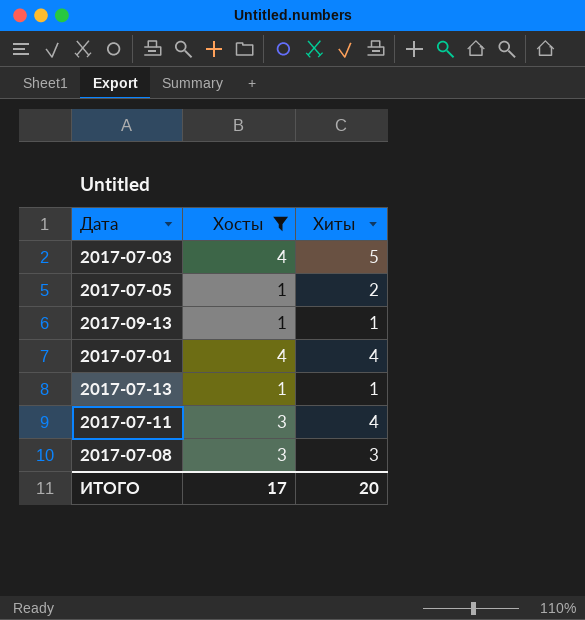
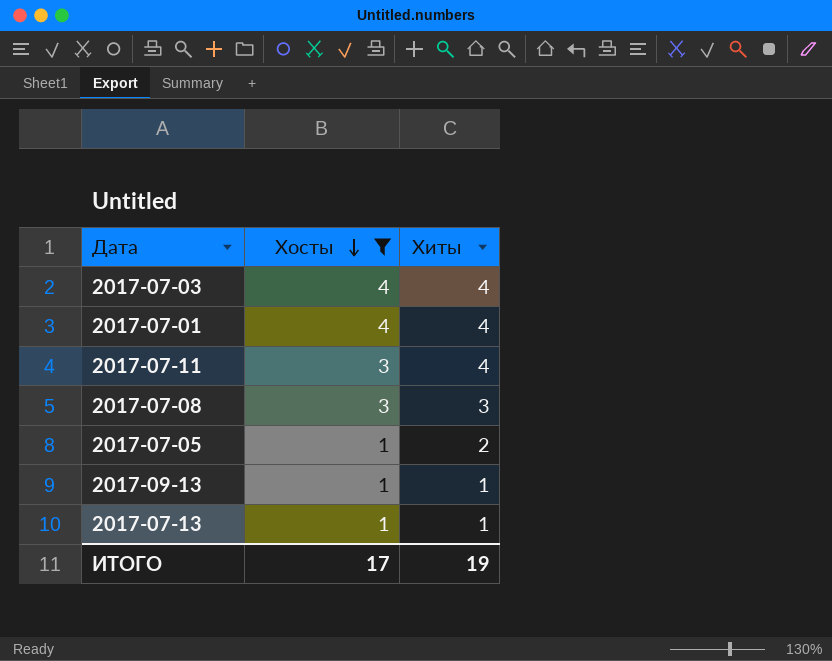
row order: none -> Хосты descending
2017-07-03 | Хиты: 5 -> 4
ИТОГО | Хиты: 20 -> 19

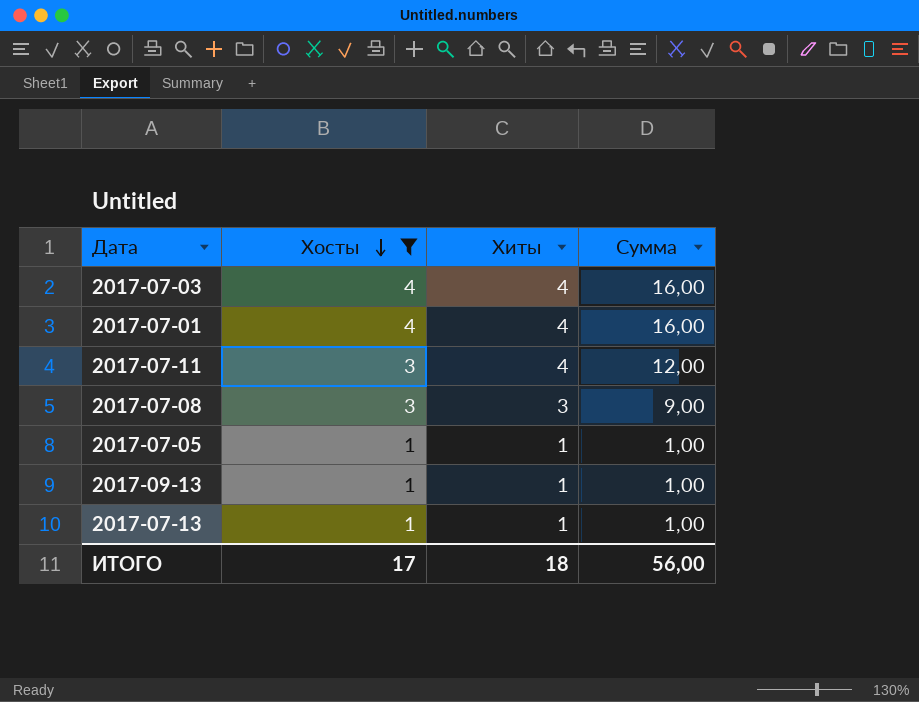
column Сумма | formula: none -> [Хосты] * [Хиты]
2017-07-05 | Хиты: 2 -> 1
ИТОГО | Хиты: 19 -> 18

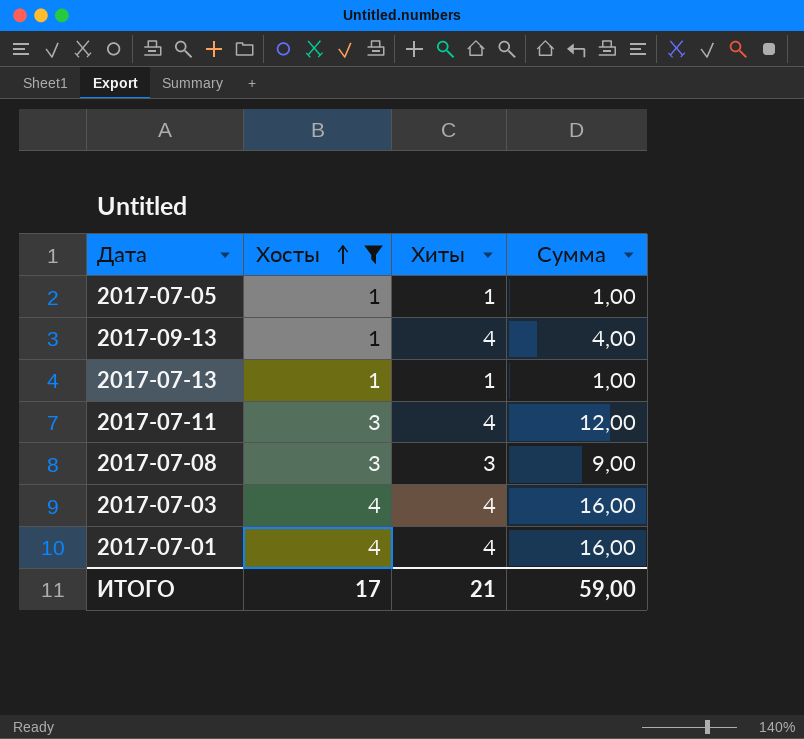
row order: Хосты descending -> Хосты ascending
2017-09-13 | Хиты: 1 -> 4
2017-09-13 | Сумма: 1,00 -> 4,00
ИТОГО | Хиты: 18 -> 21
ИТОГО | Сумма: 56,00 -> 59,00

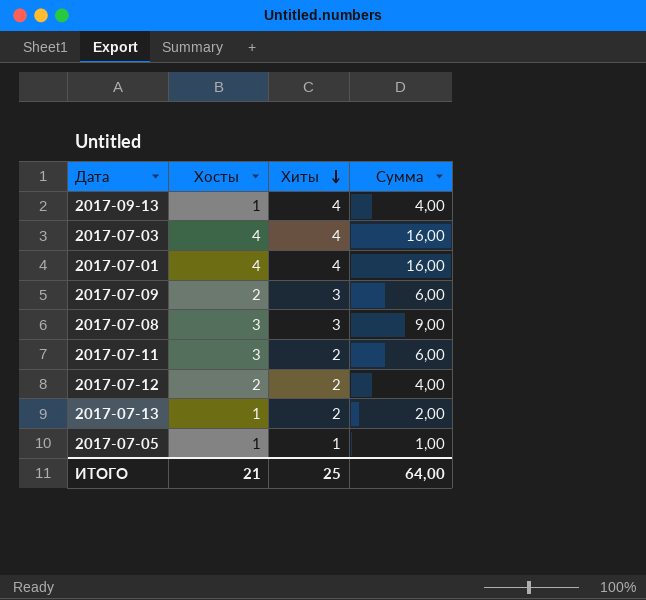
filter: Хосты != 2 -> none
row order: Хосты ascending -> Хиты descending
2017-07-11 | Хиты: 4 -> 2
2017-07-11 | Сумма: 12,00 -> 6,00
2017-07-13 | Хиты: 1 -> 2
2017-07-13 | Сумма: 1,00 -> 2,00
ИТОГО | Хосты: 17 -> 21
ИТОГО | Хиты: 21 -> 25
ИТОГО | Сумма: 59,00 -> 64,00

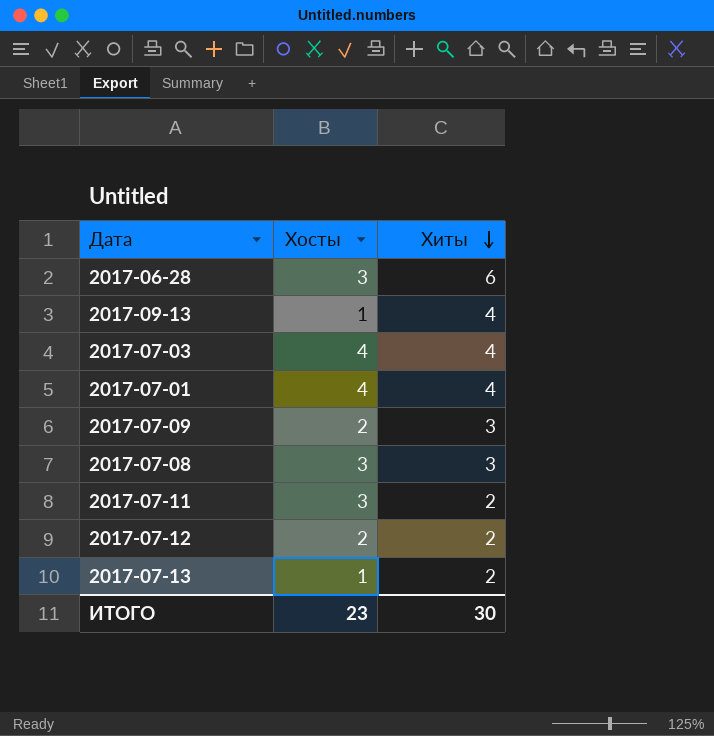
column Сумма | formula: [Хосты] * [Хиты] -> none
row 2017-07-05: 1 | 1 | 1,00 -> none
row 2017-06-28: none -> 3 | 6
ИТОГО | Хосты: 21 -> 23
ИТОГО | Хиты: 25 -> 30

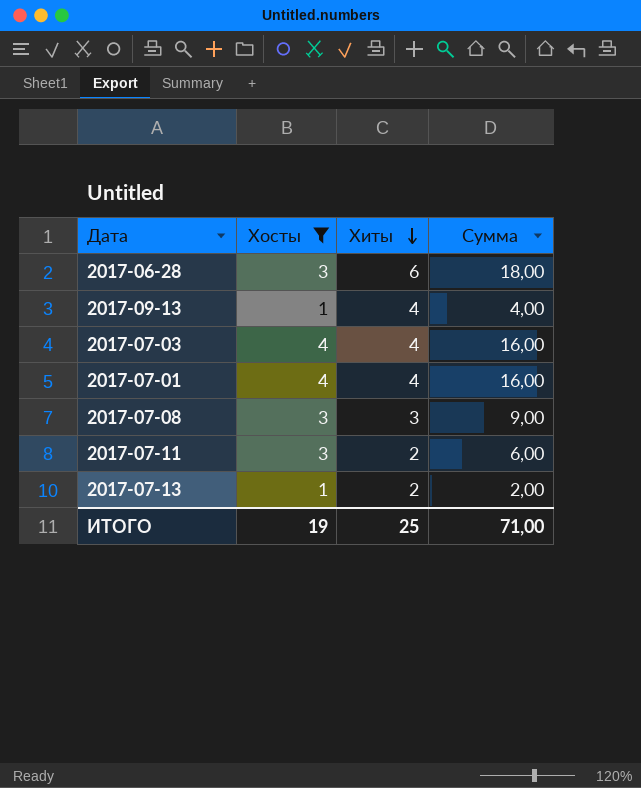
filter: none -> Хосты != 2
column Сумма | formula: none -> [Хосты] * [Хиты]
ИТОГО | Хосты: 23 -> 19
ИТОГО | Хиты: 30 -> 25

